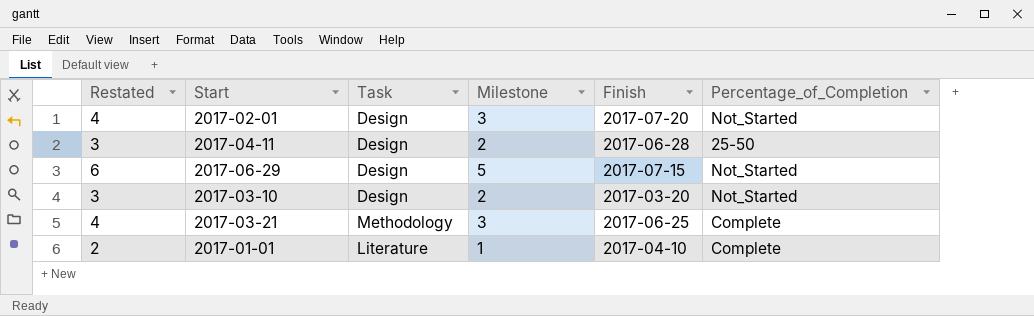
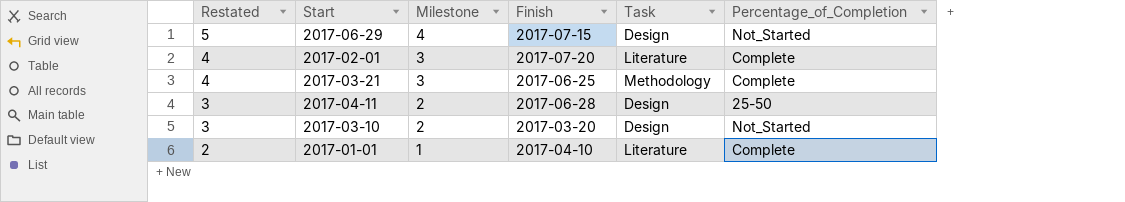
row order: none -> Restated descending
column Task | position: 3 -> 5
2017-06-29 | Restated: 6 -> 5
2017-06-29 | Milestone: 5 -> 4
2017-02-01 | Task: Design -> Literature
2017-02-01 | Percentage_of_Completion: Not_Started -> Complete

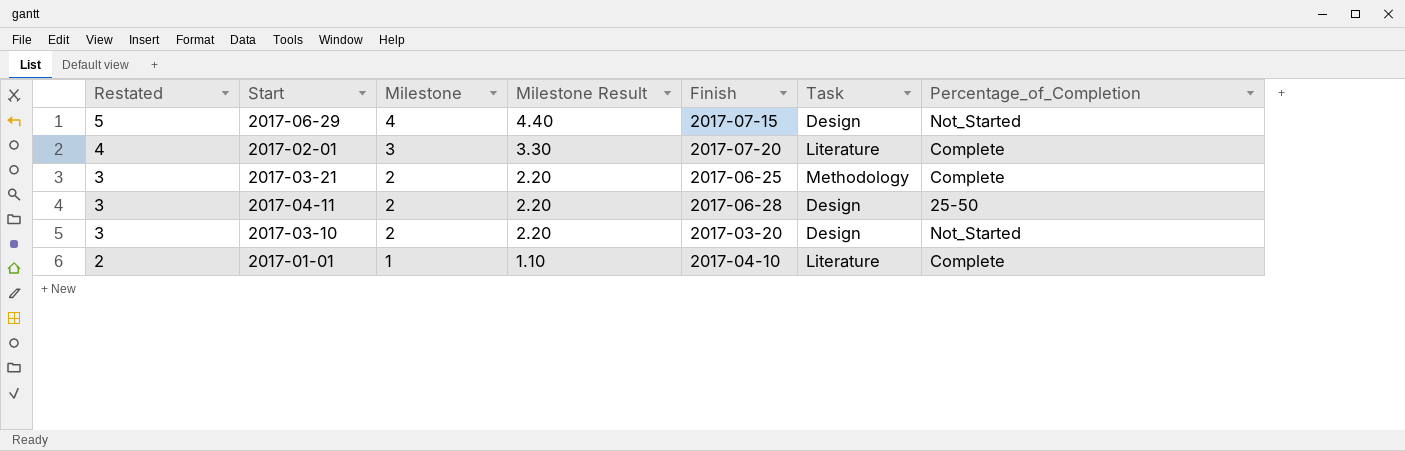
column Milestone Result | formula: none -> [Milestone] * 1.1
2017-03-21 | Restated: 4 -> 3
2017-03-21 | Milestone: 3 -> 2

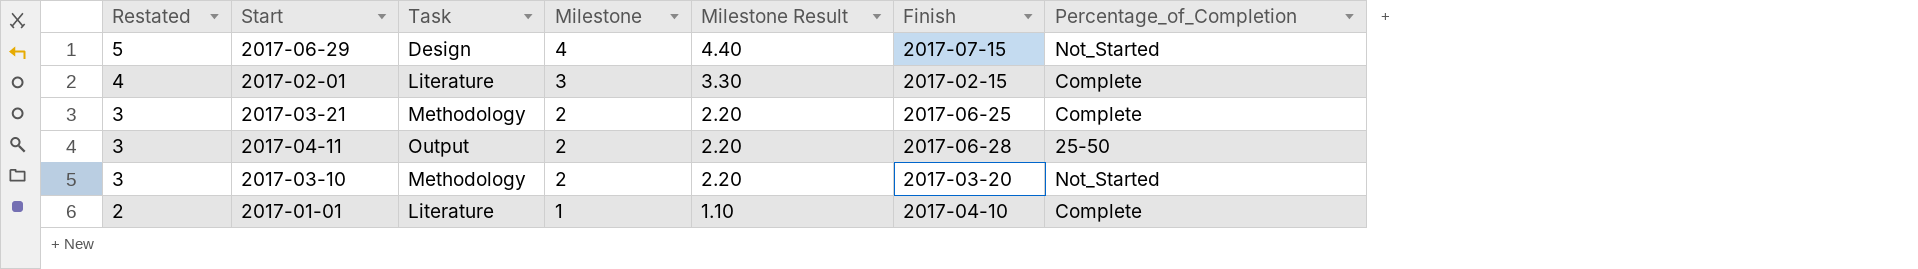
column Task | position: 6 -> 3
2017-02-01 | Finish: 2017-07-20 -> 2017-02-15
2017-04-11 | Task: Design -> Output
2017-03-10 | Task: Design -> Methodology

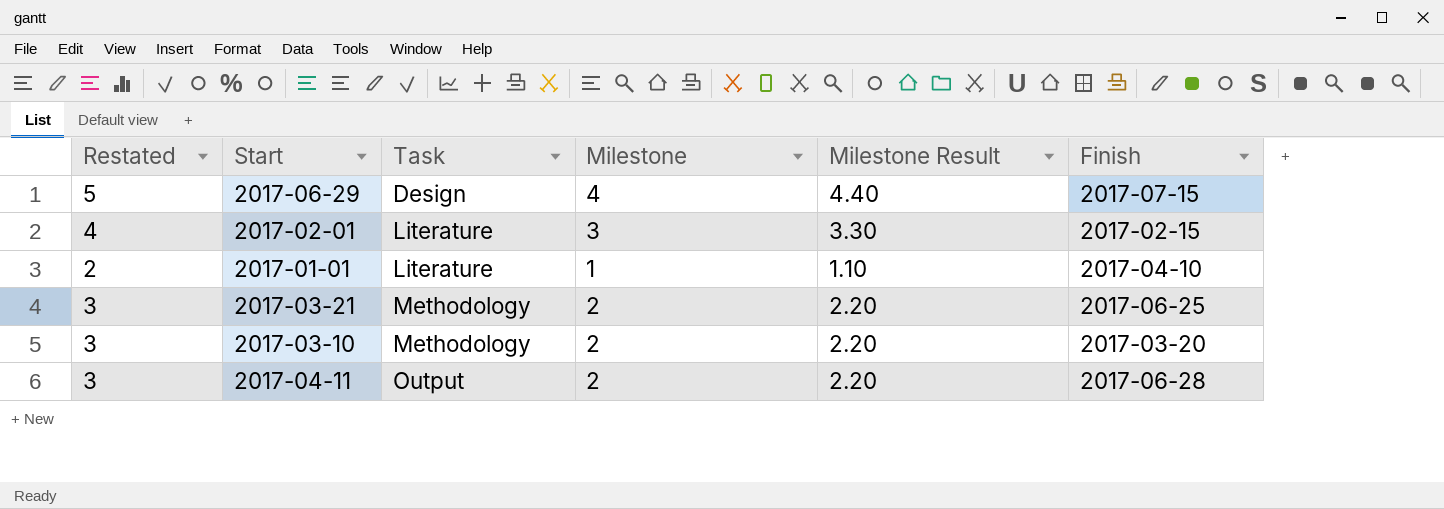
row order: Restated descending -> Task ascending
column Percentage_of_Completion | position: 7 -> none

